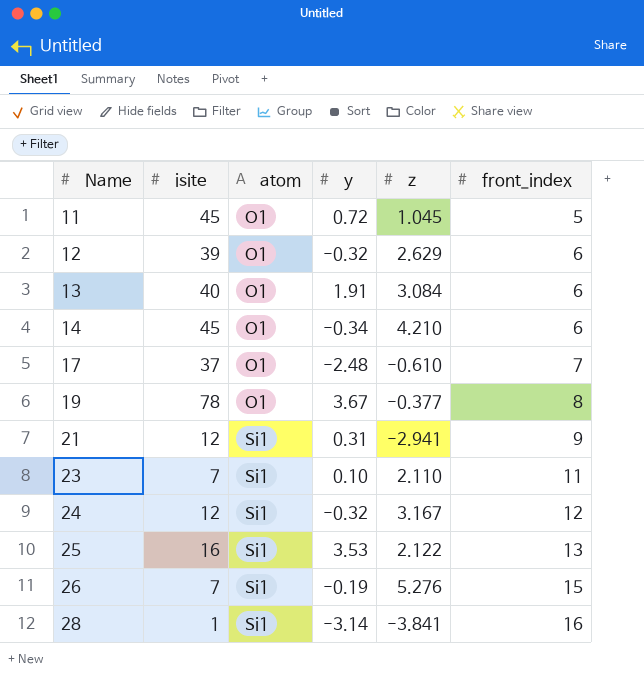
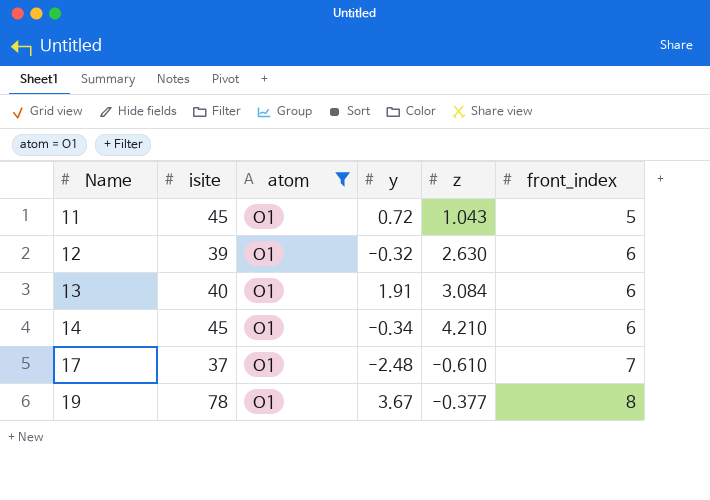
filter: none -> atom = O1
11 | z: 1.045 -> 1.043
12 | z: 2.629 -> 2.630

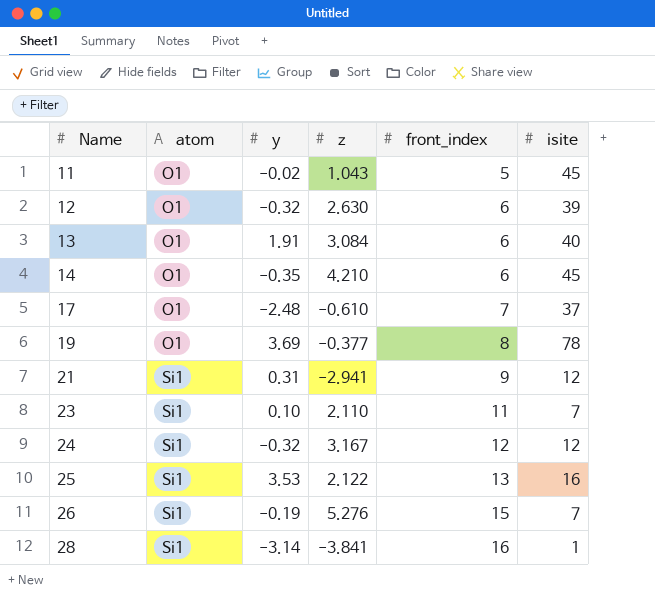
filter: atom = O1 -> none
column isite | position: 2 -> 6
11 | y: 0.72 -> -0.02
14 | y: -0.34 -> -0.35
19 | y: 3.67 -> 3.69

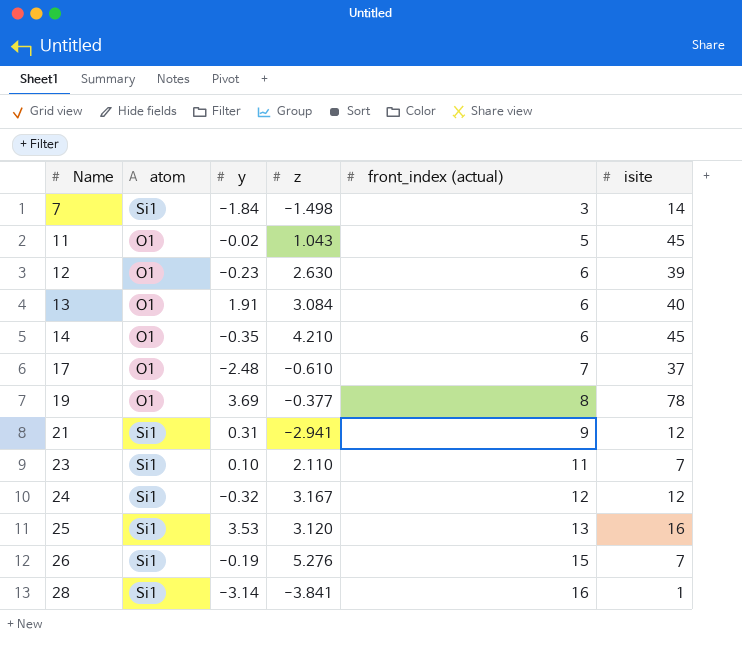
column name: front_index -> front_index (actual)
row 7: none -> Si1 | -1.84 | -1.498 | 3 | 14
12 | y: -0.32 -> -0.23
25 | z: 2.122 -> 3.120

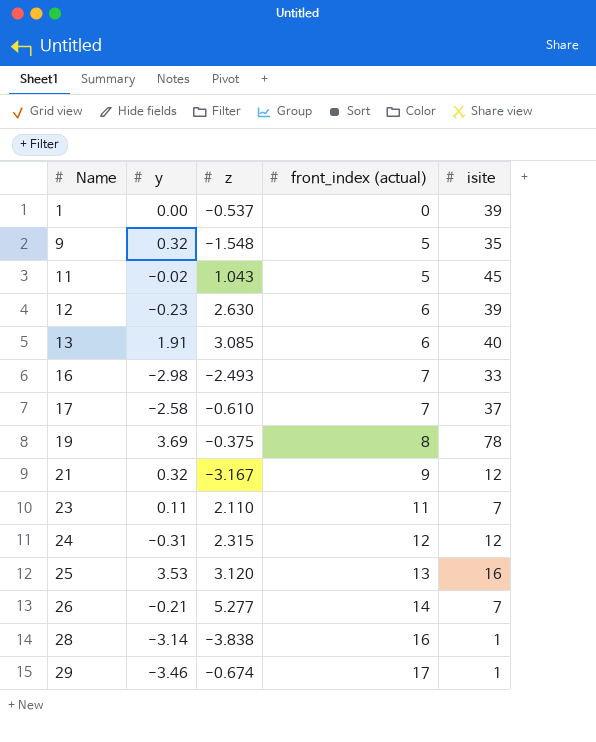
column atom | position: 2 -> none
row 7: Si1 | -1.84 | -1.498 | 3 | 14 -> none
row 14: O1 | -0.35 | 4.210 | 6 | 45 -> none
row 1: none -> 0.00 | -0.537 | 0 | 39
row 9: none -> 0.32 | -1.548 | 5 | 35
13 | z: 3.084 -> 3.085
row 16: none -> -2.98 | -2.493 | 7 | 33
17 | y: -2.48 -> -2.58
19 | z: -0.377 -> -0.375
21 | y: 0.31 -> 0.32
21 | z: -2.941 -> -3.167
23 | y: 0.10 -> 0.11
24 | y: -0.32 -> -0.31
24 | z: 3.167 -> 2.315
26 | y: -0.19 -> -0.21
26 | z: 5.276 -> 5.277
26 | front_index (actual): 15 -> 14
28 | z: -3.841 -> -3.838
row 29: none -> -3.46 | -0.674 | 17 | 1

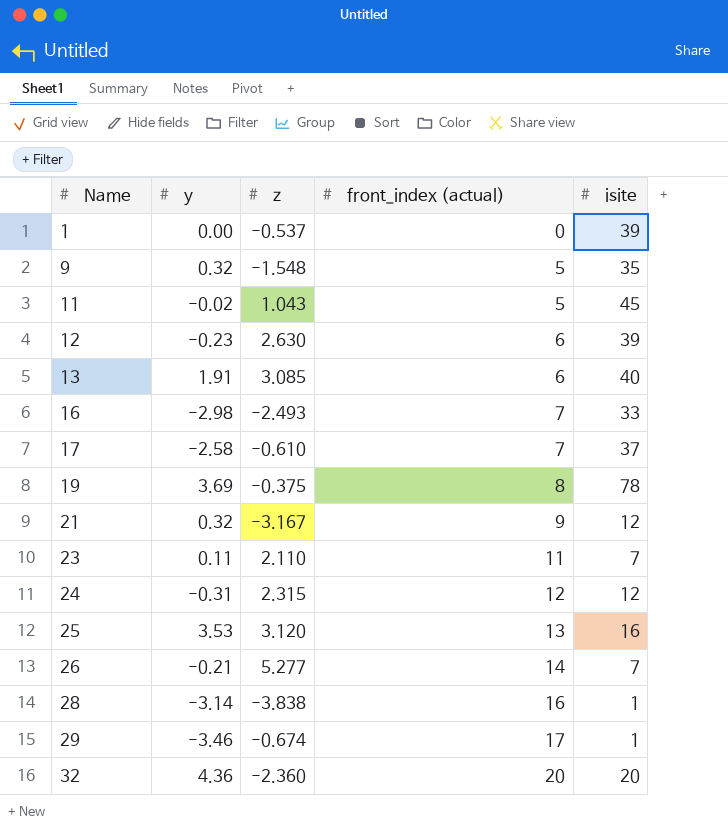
row 32: none -> 4.36 | -2.360 | 20 | 20

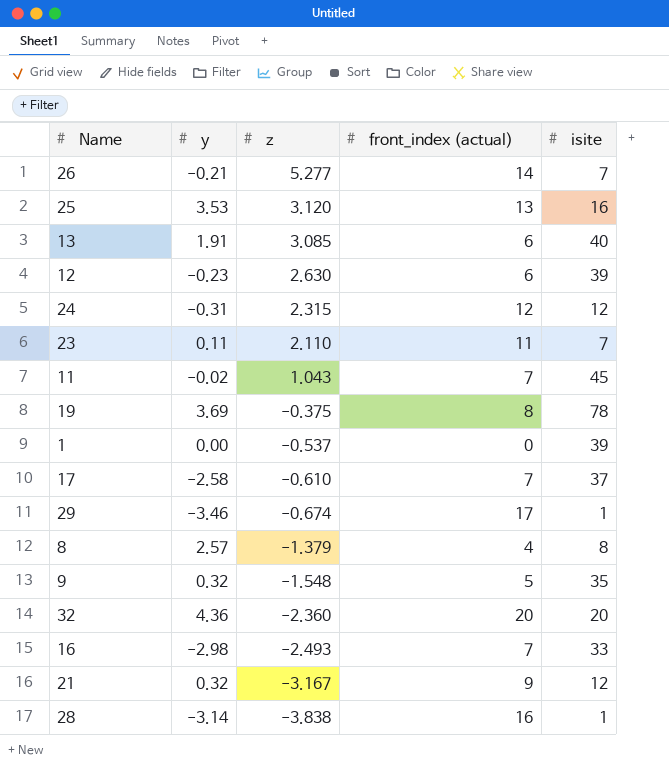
row order: Name ascending -> z descending
11 | front_index (actual): 5 -> 7
row 8: none -> 2.57 | -1.379 | 4 | 8

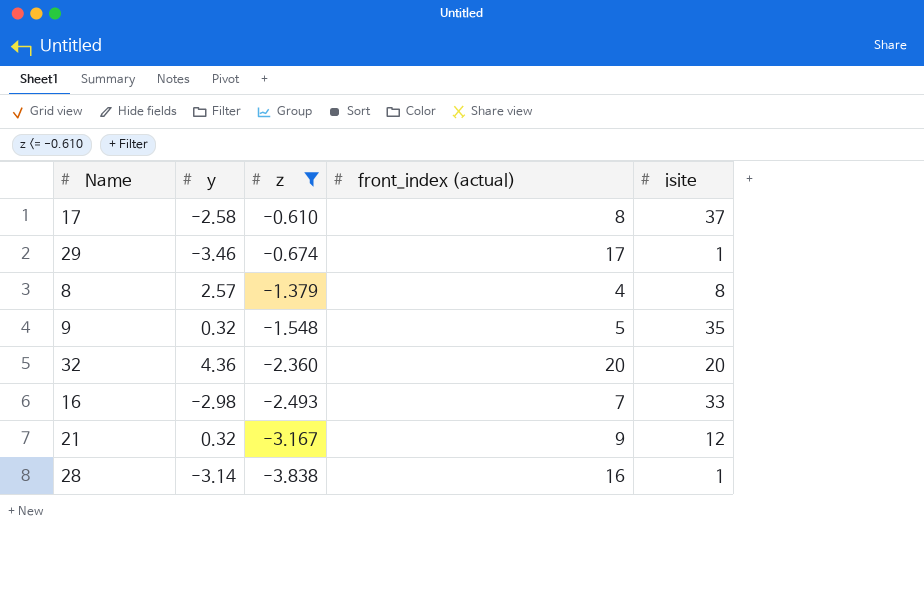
filter: none -> z <= -0.610
17 | front_index (actual): 7 -> 8

